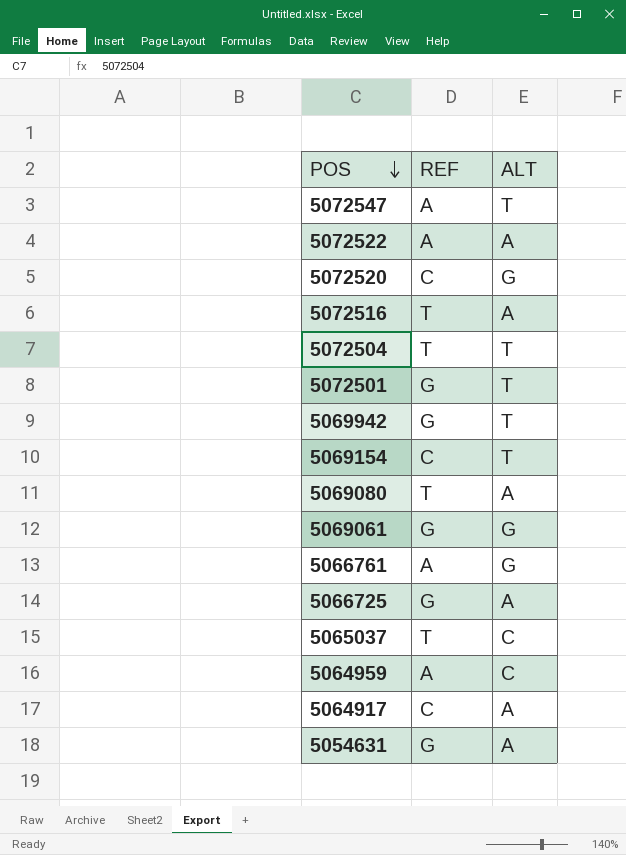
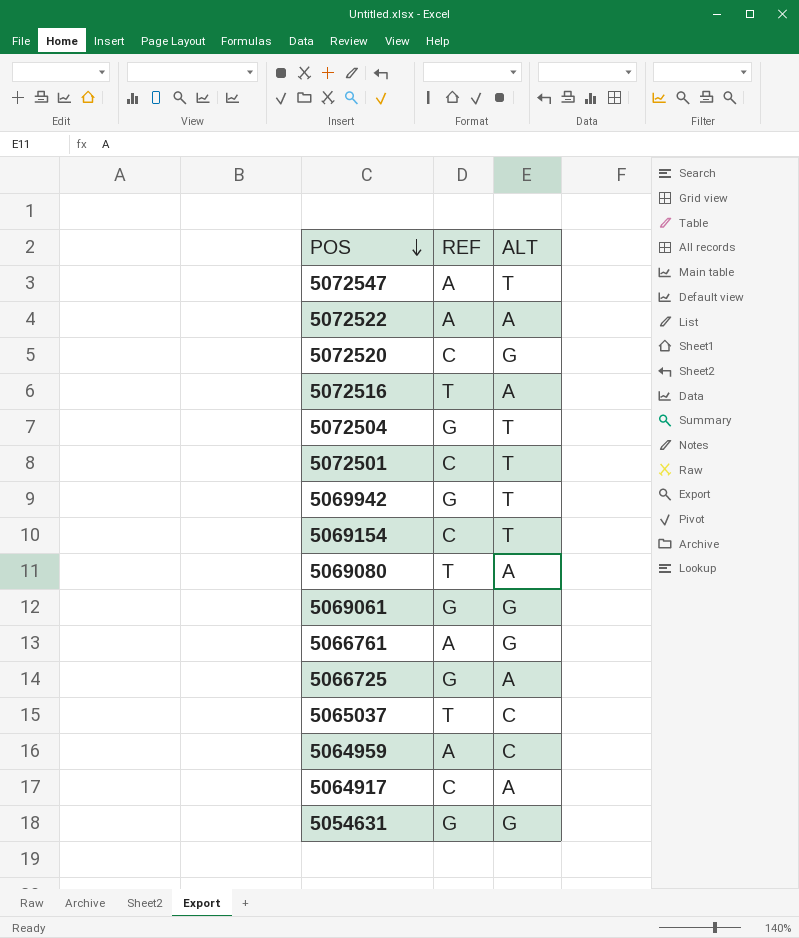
5072504 | REF: T -> G
5072501 | REF: G -> C
5054631 | ALT: A -> G

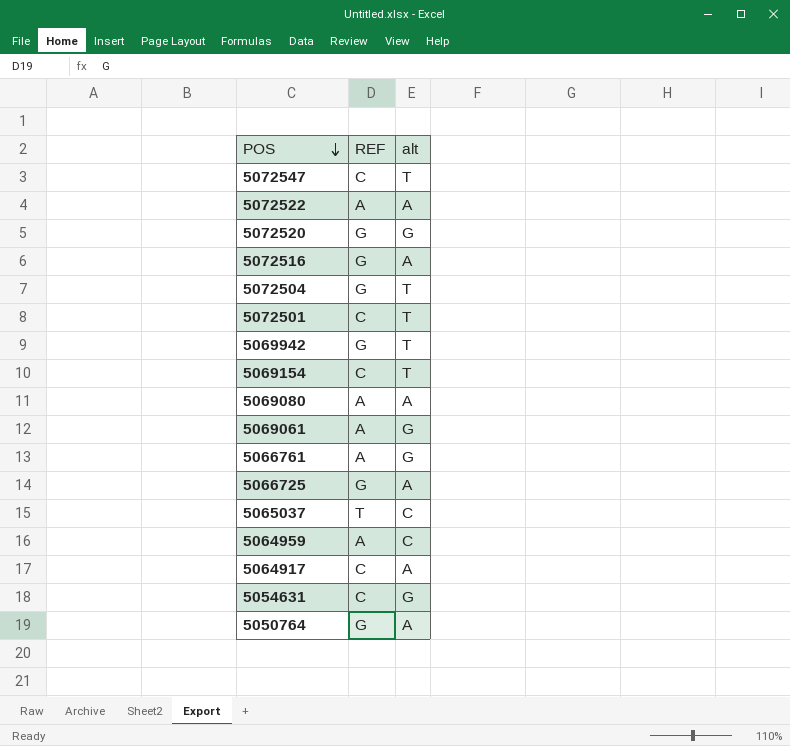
column name: ALT -> alt
5072547 | REF: A -> C
5072520 | REF: C -> G
5072516 | REF: T -> G
5069080 | REF: T -> A
5069061 | REF: G -> A
5054631 | REF: G -> C
row 5050764: none -> G | A

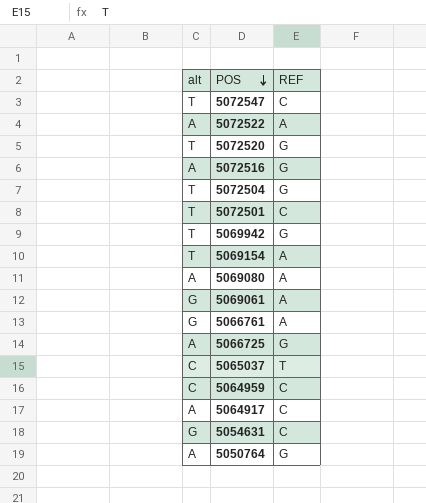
column alt | position: 3 -> 1
5072520 | alt: G -> T
5069154 | REF: C -> A
5064959 | REF: A -> C

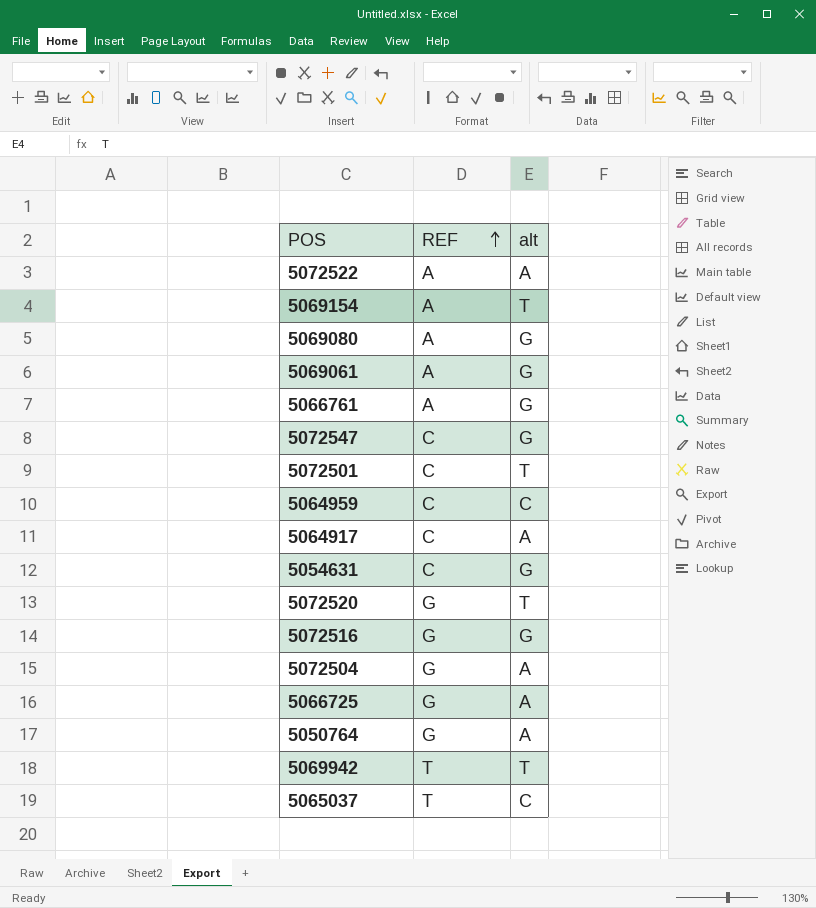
row order: POS descending -> REF ascending
column alt | position: 1 -> 3
5069080 | alt: A -> G
5072547 | alt: T -> G
5072516 | alt: A -> G
5072504 | alt: T -> A
5069942 | REF: G -> T

